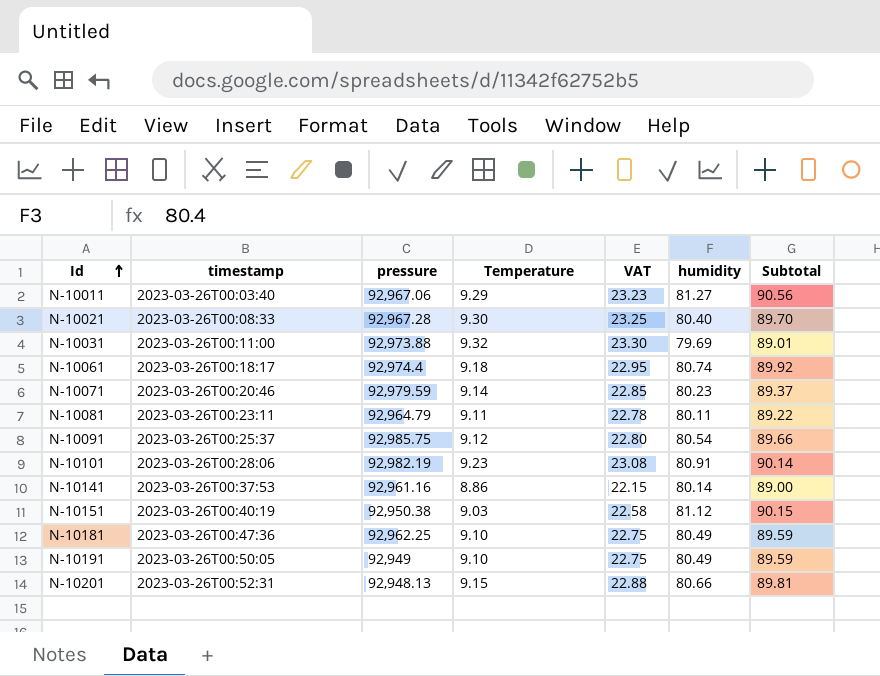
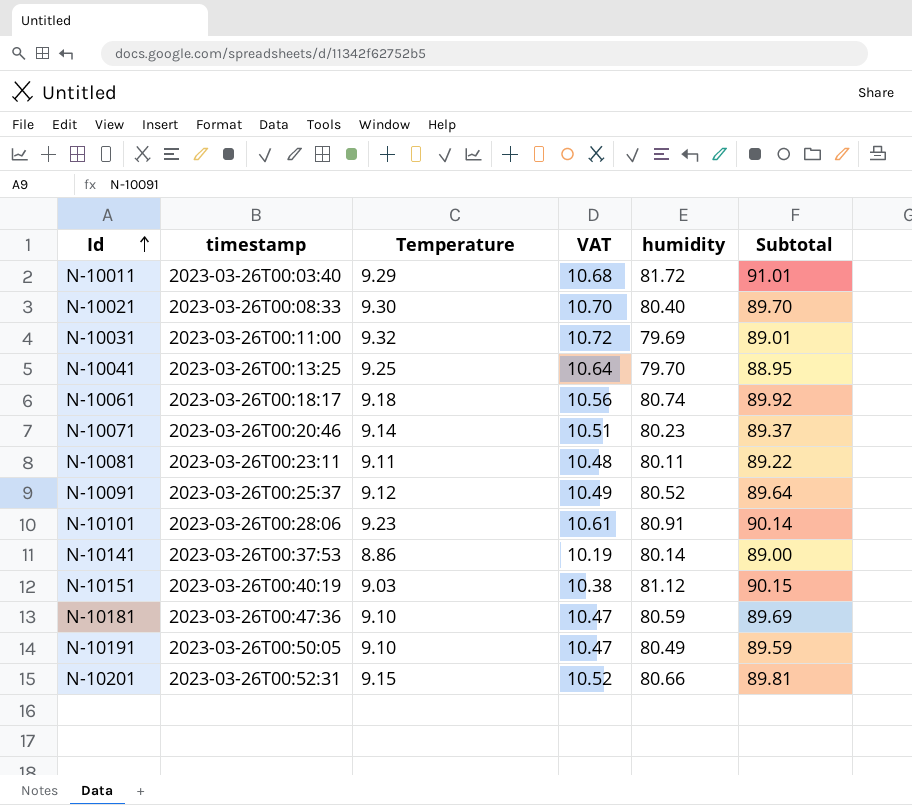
column pressure | position: 3 -> none
column VAT | formula: [Temperature] * 2.5 -> [Temperature] * 1.15
N-10011 | humidity: 81.27 -> 81.72
N-10011 | Subtotal: 90.56 -> 91.01
row N-10041: none -> 2023-03-26T00:13:25 | 9.25 | 10.64 | 79.70 | 88.95
N-10091 | humidity: 80.54 -> 80.52
N-10091 | Subtotal: 89.66 -> 89.64
N-10181 | humidity: 80.49 -> 80.59
N-10181 | Subtotal: 89.59 -> 89.69

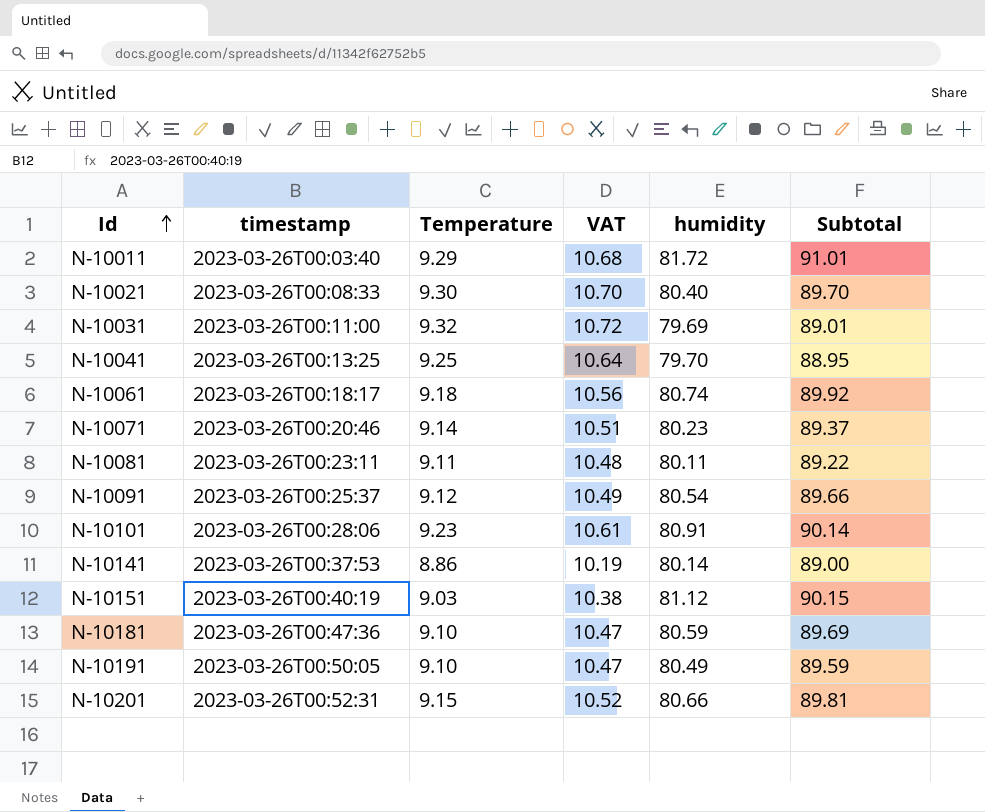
N-10091 | humidity: 80.52 -> 80.54
N-10091 | Subtotal: 89.64 -> 89.66

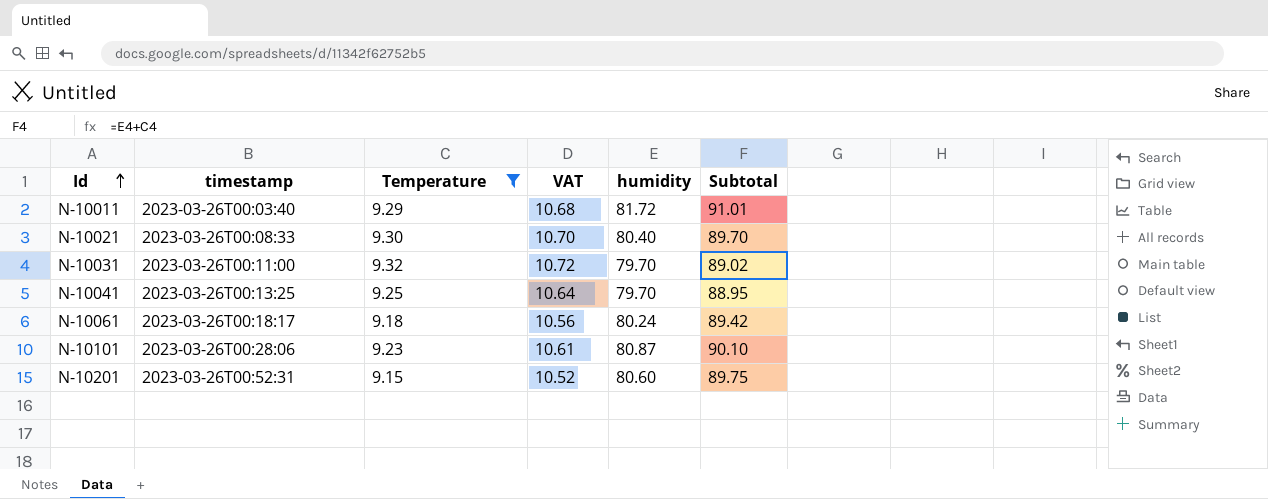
filter: none -> Temperature >= 9.15
N-10031 | humidity: 79.69 -> 79.70
N-10031 | Subtotal: 89.01 -> 89.02
N-10061 | humidity: 80.74 -> 80.24
N-10061 | Subtotal: 89.92 -> 89.42
N-10101 | humidity: 80.91 -> 80.87
N-10101 | Subtotal: 90.14 -> 90.10
N-10201 | humidity: 80.66 -> 80.60
N-10201 | Subtotal: 89.81 -> 89.75

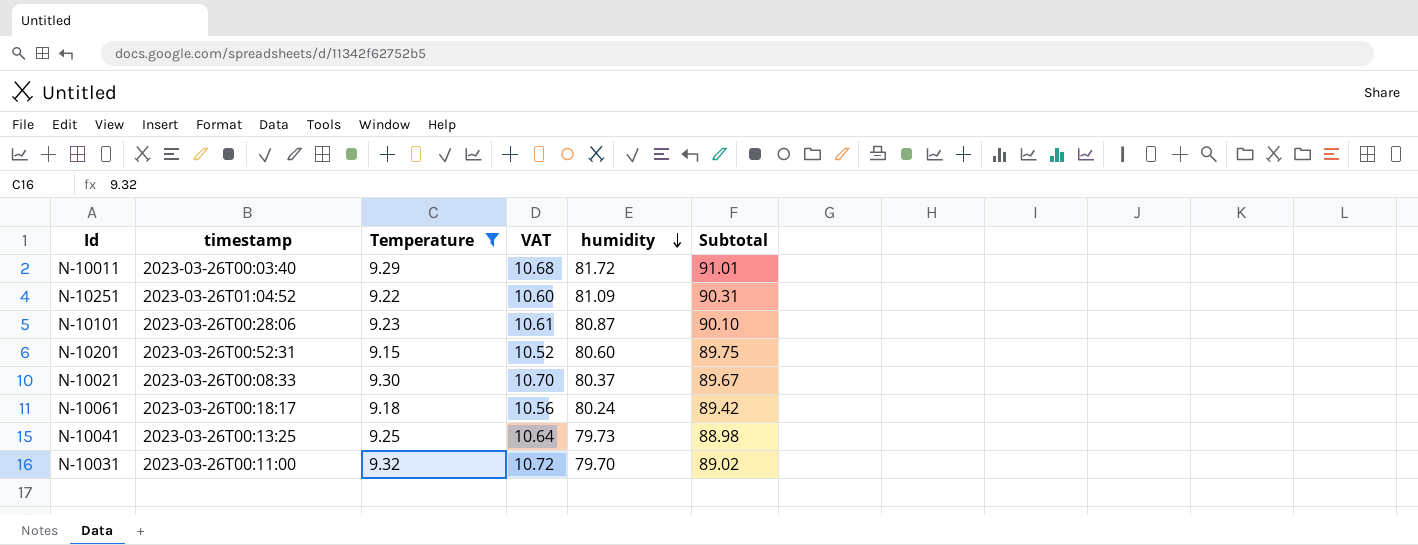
row order: Id ascending -> humidity descending
row N-10251: none -> 2023-03-26T01:04:52 | 9.22 | 10.60 | 81.09 | 90.31
N-10021 | humidity: 80.40 -> 80.37
N-10021 | Subtotal: 89.70 -> 89.67
N-10041 | humidity: 79.70 -> 79.73
N-10041 | Subtotal: 88.95 -> 88.98

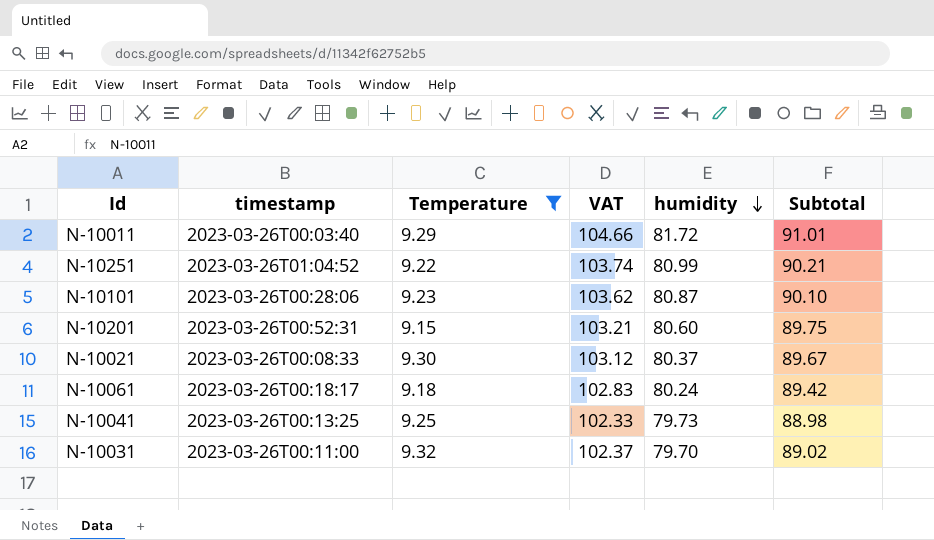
column VAT | formula: [Temperature] * 1.15 -> [Subtotal] * 1.15
N-10251 | humidity: 81.09 -> 80.99
N-10251 | Subtotal: 90.31 -> 90.21

